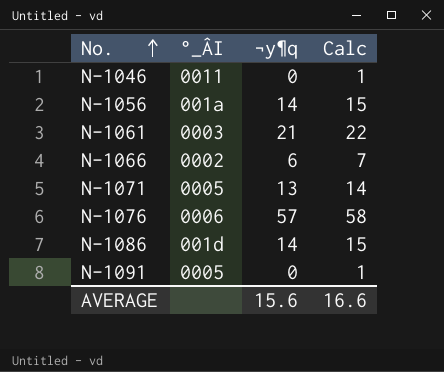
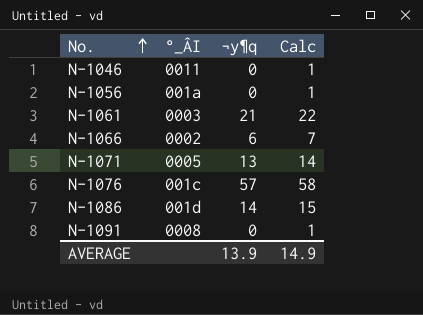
N-1056 | ¬y¶q: 14 -> 0
N-1056 | Calc: 15 -> 1
N-1076 | °_ÂI: 0006 -> 001c
N-1091 | °_ÂI: 0005 -> 0008
AVERAGE | ¬y¶q: 15.6 -> 13.9
AVERAGE | Calc: 16.6 -> 14.9

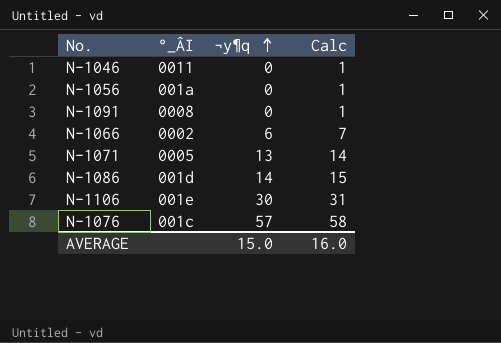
row order: No. ascending -> ¬y¶q ascending
row N-1061: 0003 | 21 | 22 -> none
row N-1106: none -> 001e | 30 | 31
AVERAGE | ¬y¶q: 13.9 -> 15.0
AVERAGE | Calc: 14.9 -> 16.0

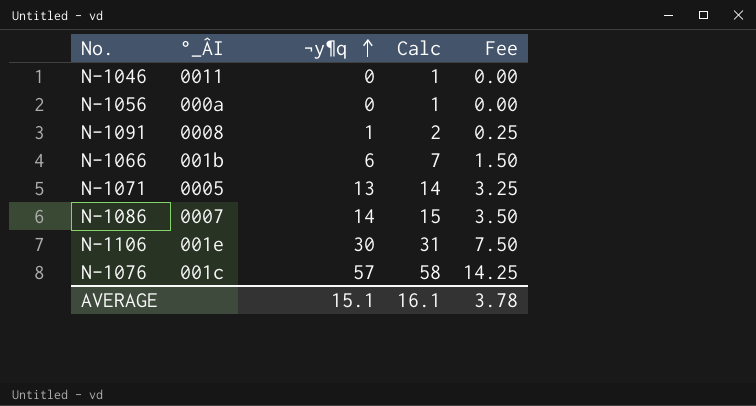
column Fee | formula: none -> [¬y¶q] * 0.25
N-1056 | °_ÂI: 001a -> 000a
N-1091 | ¬y¶q: 0 -> 1
N-1091 | Calc: 1 -> 2
N-1066 | °_ÂI: 0002 -> 001b
N-1086 | °_ÂI: 001d -> 0007
AVERAGE | ¬y¶q: 15.0 -> 15.1
AVERAGE | Calc: 16.0 -> 16.1

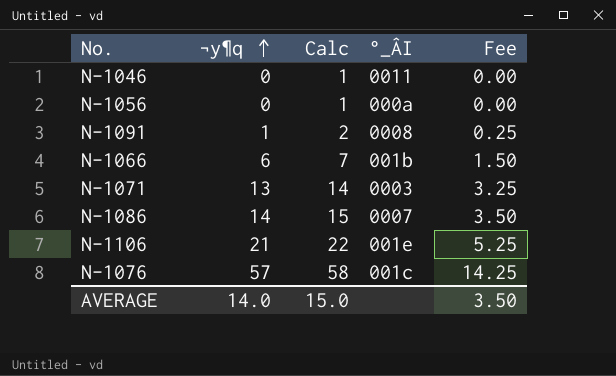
column °_ÂI | position: 2 -> 4
N-1071 | °_ÂI: 0005 -> 0003
N-1106 | ¬y¶q: 30 -> 21
N-1106 | Calc: 31 -> 22
N-1106 | Fee: 7.50 -> 5.25
AVERAGE | ¬y¶q: 15.1 -> 14.0
AVERAGE | Calc: 16.1 -> 15.0
AVERAGE | Fee: 3.78 -> 3.50

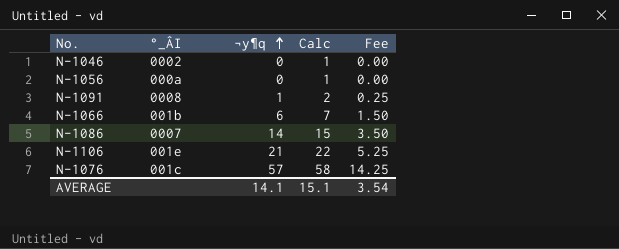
column °_ÂI | position: 4 -> 2
row N-1071: 13 | 14 | 0003 | 3.25 -> none
N-1046 | °_ÂI: 0011 -> 0002
AVERAGE | ¬y¶q: 14.0 -> 14.1
AVERAGE | Calc: 15.0 -> 15.1
AVERAGE | Fee: 3.50 -> 3.54

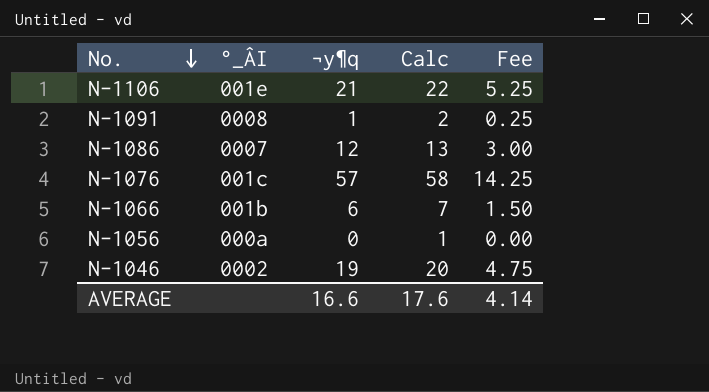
row order: ¬y¶q ascending -> No. descending
N-1086 | ¬y¶q: 14 -> 12
N-1086 | Calc: 15 -> 13
N-1086 | Fee: 3.50 -> 3.00
N-1046 | ¬y¶q: 0 -> 19
N-1046 | Calc: 1 -> 20
N-1046 | Fee: 0.00 -> 4.75
AVERAGE | ¬y¶q: 14.1 -> 16.6
AVERAGE | Calc: 15.1 -> 17.6
AVERAGE | Fee: 3.54 -> 4.14

